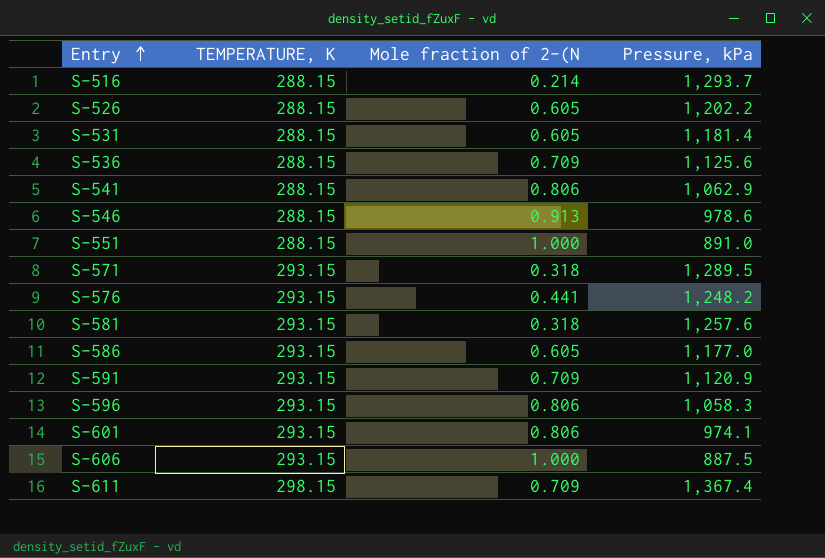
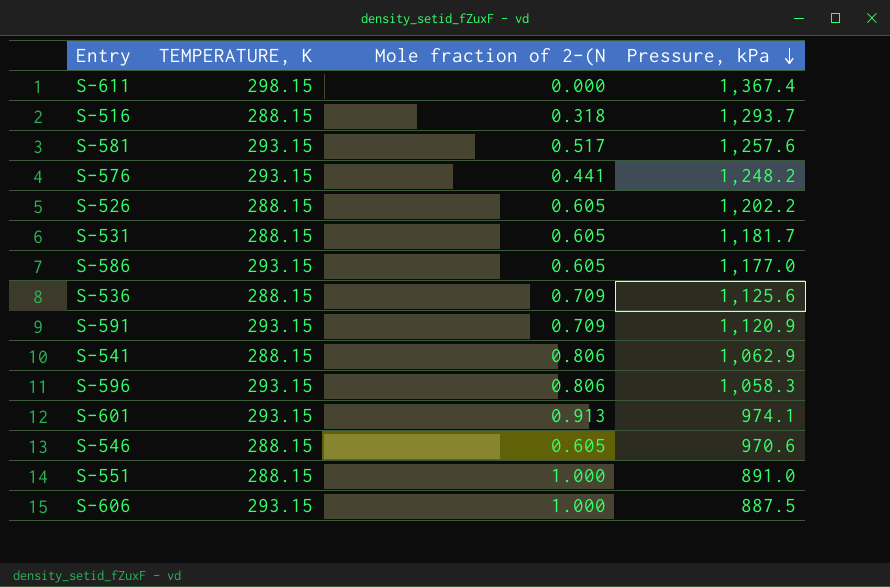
row order: Entry ascending -> Pressure, kPa descending
row S-571: 293.15 | 0.318 | 1,289.5 -> none
S-611 | Mole fraction of 2-(N: 0.709 -> 0.000
S-516 | Mole fraction of 2-(N: 0.214 -> 0.318
S-581 | Mole fraction of 2-(N: 0.318 -> 0.517
S-531 | Pressure, kPa: 1,181.4 -> 1,181.7
S-601 | Mole fraction of 2-(N: 0.806 -> 0.913
S-546 | Mole fraction of 2-(N: 0.913 -> 0.605
S-546 | Pressure, kPa: 978.6 -> 970.6

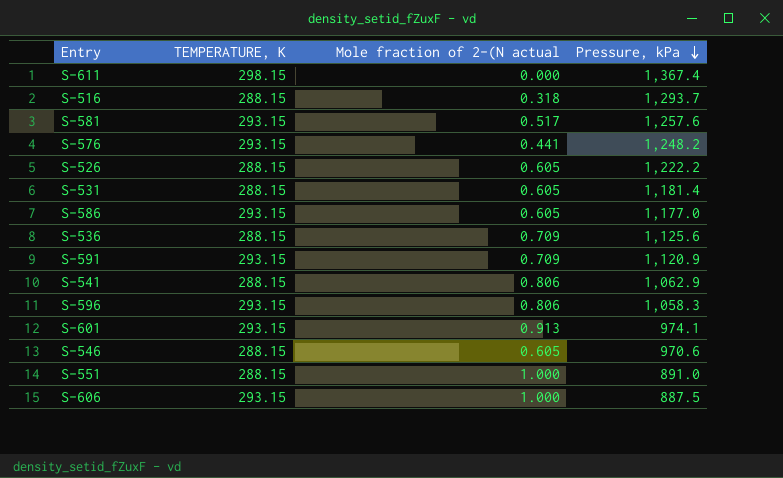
column name: Mole fraction of 2-(N -> Mole fraction of 2-(N actual
S-526 | Pressure, kPa: 1,202.2 -> 1,222.2
S-531 | Pressure, kPa: 1,181.7 -> 1,181.4

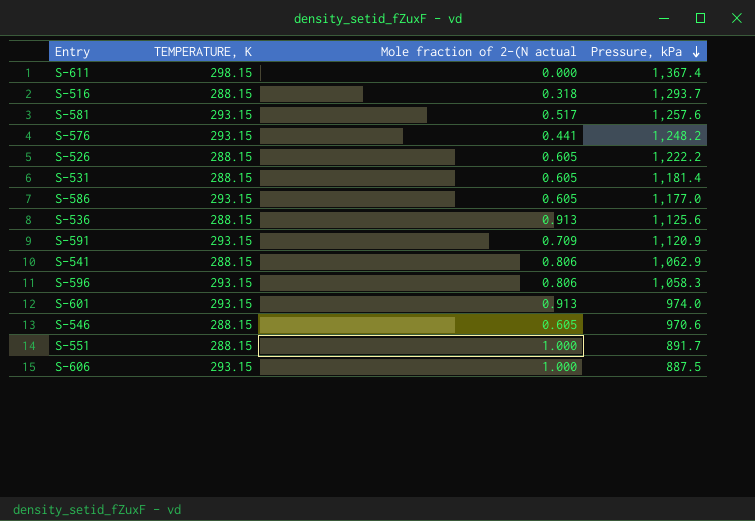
S-536 | Mole fraction of 2-(N actual: 0.709 -> 0.913
S-601 | Pressure, kPa: 974.1 -> 974.0
S-551 | Pressure, kPa: 891.0 -> 891.7

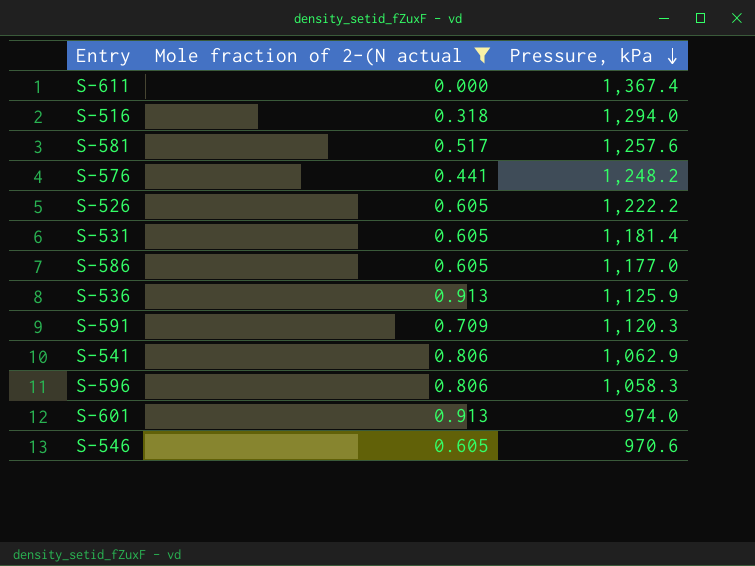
filter: none -> Mole fraction of 2-(N actual != 1.000
column TEMPERATURE, K | position: 2 -> none
S-516 | Pressure, kPa: 1,293.7 -> 1,294.0
S-536 | Pressure, kPa: 1,125.6 -> 1,125.9
S-591 | Pressure, kPa: 1,120.9 -> 1,120.3

